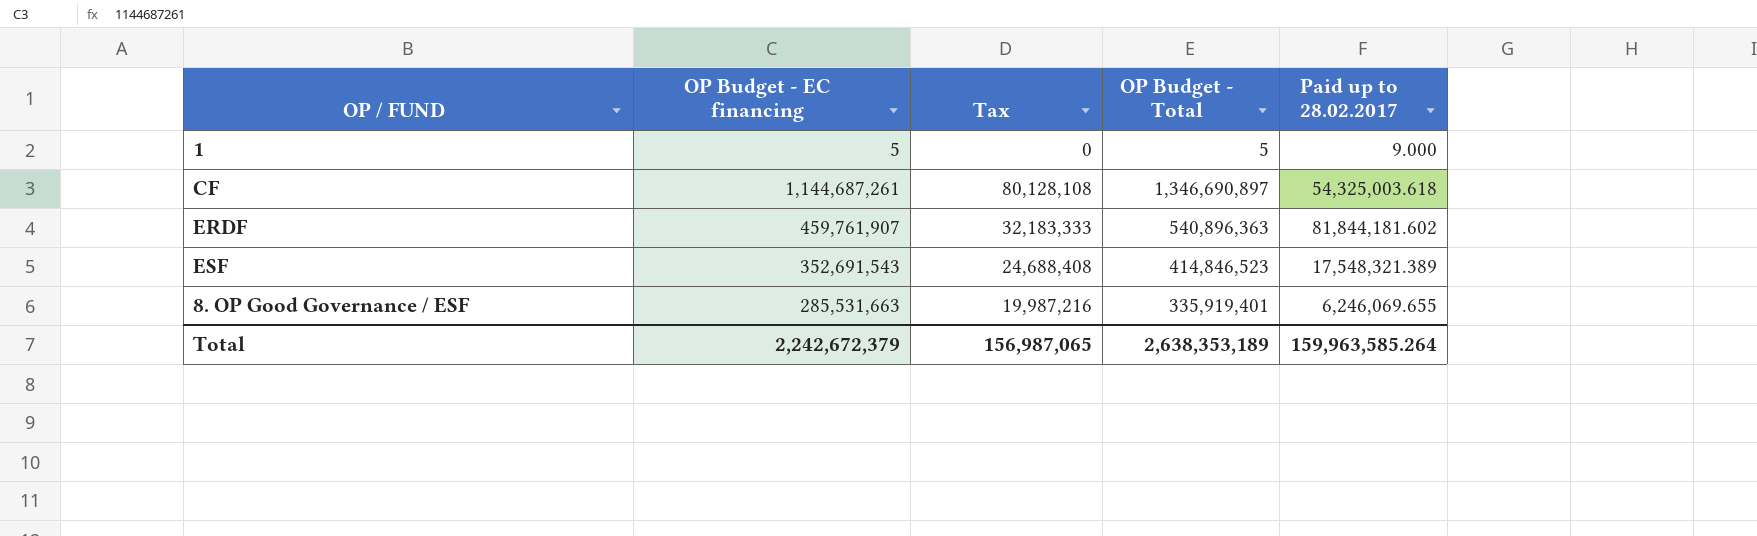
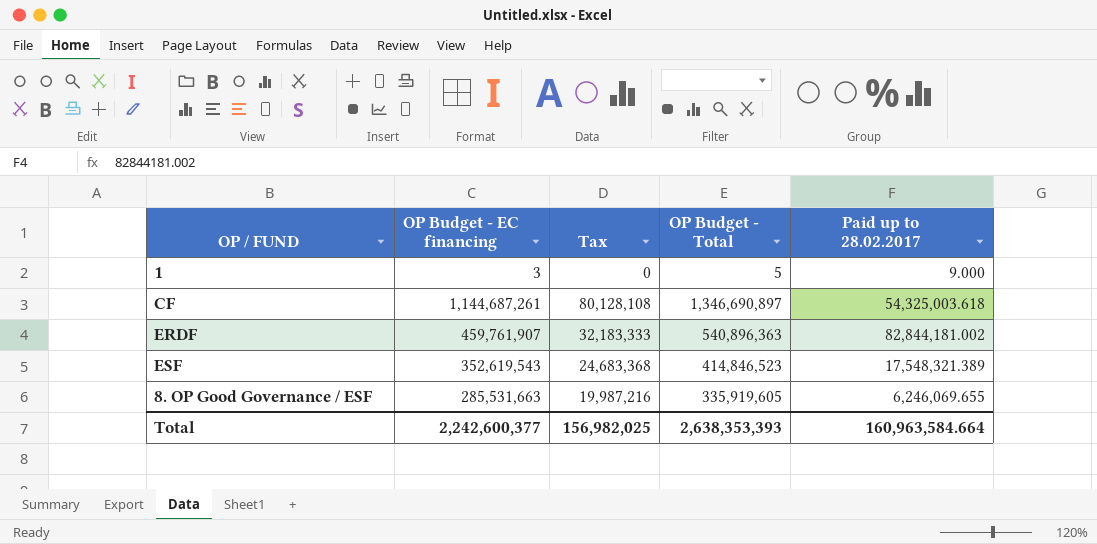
1 | OP Budget - EC financing: 5 -> 3
ERDF | Paid up to 28.02.2017: 81,844,181.602 -> 82,844,181.002
ESF | OP Budget - EC financing: 352,691,543 -> 352,619,543
ESF | Tax: 24,688,408 -> 24,683,368
8. OP Good Governance / ESF | OP Budget - Total: 335,919,401 -> 335,919,605
Total | OP Budget - EC financing: 2,242,672,379 -> 2,242,600,377
Total | Tax: 156,987,065 -> 156,982,025
Total | OP Budget - Total: 2,638,353,189 -> 2,638,353,393
Total | Paid up to 28.02.2017: 159,963,585.264 -> 160,963,584.664

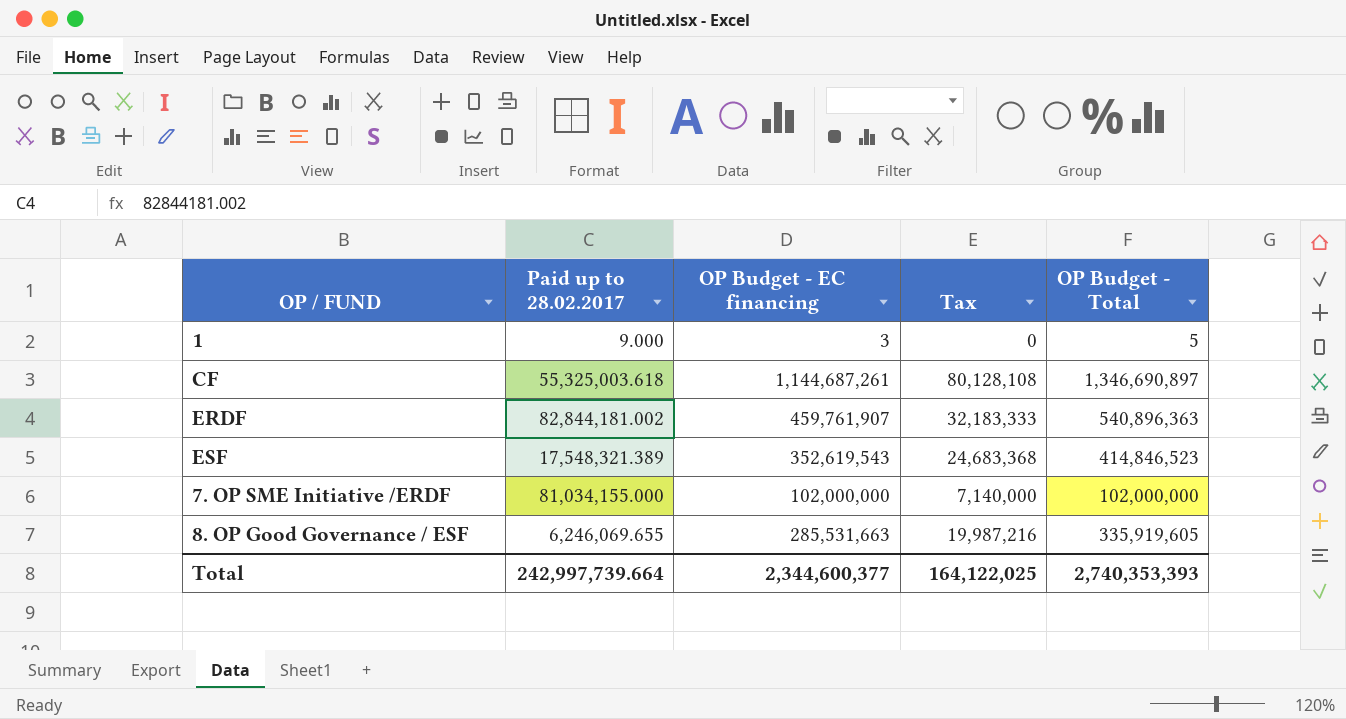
column Paid up to 28.02.2017 | position: 5 -> 2
CF | Paid up to 28.02.2017: 54,325,003.618 -> 55,325,003.618
row 7. OP SME Initiative /ERDF: none -> 81,034,155.000 | 102,000,000 | 7,140,000 | 102,000,000
Total | Paid up to 28.02.2017: 160,963,584.664 -> 242,997,739.664
Total | OP Budget - EC financing: 2,242,600,377 -> 2,344,600,377
Total | Tax: 156,982,025 -> 164,122,025
Total | OP Budget - Total: 2,638,353,393 -> 2,740,353,393

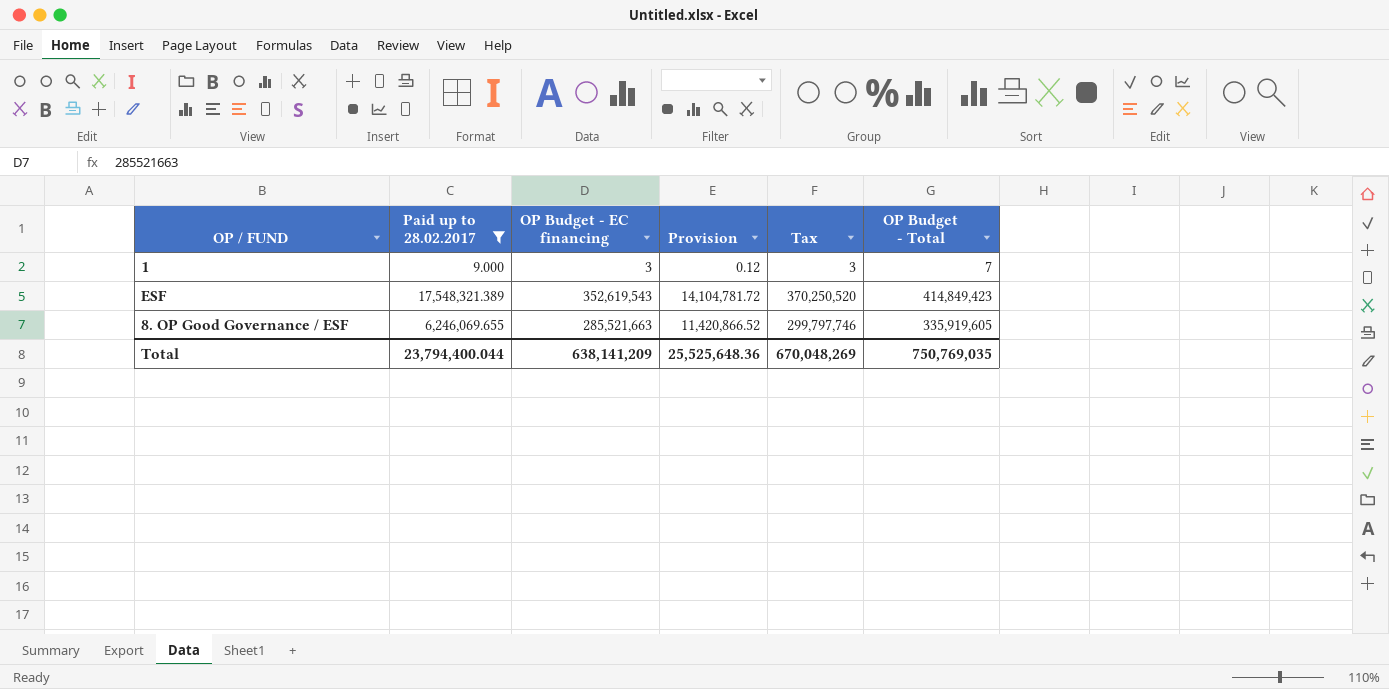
filter: none -> Paid up to 28.02.2017 <= 17,548,321.389
column Provision | formula: none -> [OP Budget - EC financing] * 0.04
column Tax | formula: [OP Budget - EC financing] * 0.07 -> [OP Budget - EC financing] * 1.05
1 | OP Budget - Total: 5 -> 7
ESF | OP Budget - Total: 414,846,523 -> 414,849,423
8. OP Good Governance / ESF | OP Budget - EC financing: 285,531,663 -> 285,521,663
Total | Paid up to 28.02.2017: 242,997,739.664 -> 23,794,400.044
Total | OP Budget - EC financing: 2,344,600,377 -> 638,141,209
Total | Tax: 164,122,025 -> 670,048,269
Total | OP Budget - Total: 2,740,353,393 -> 750,769,035

